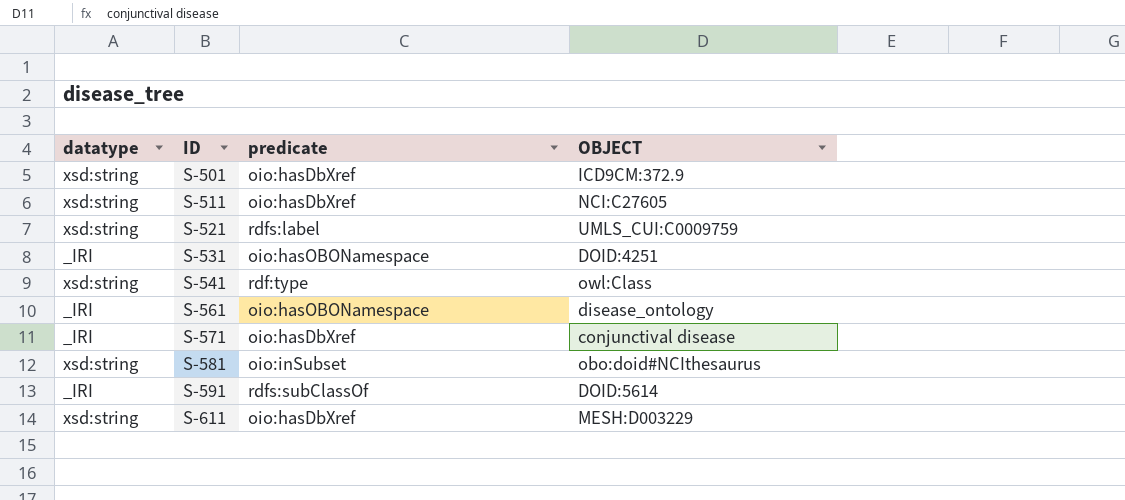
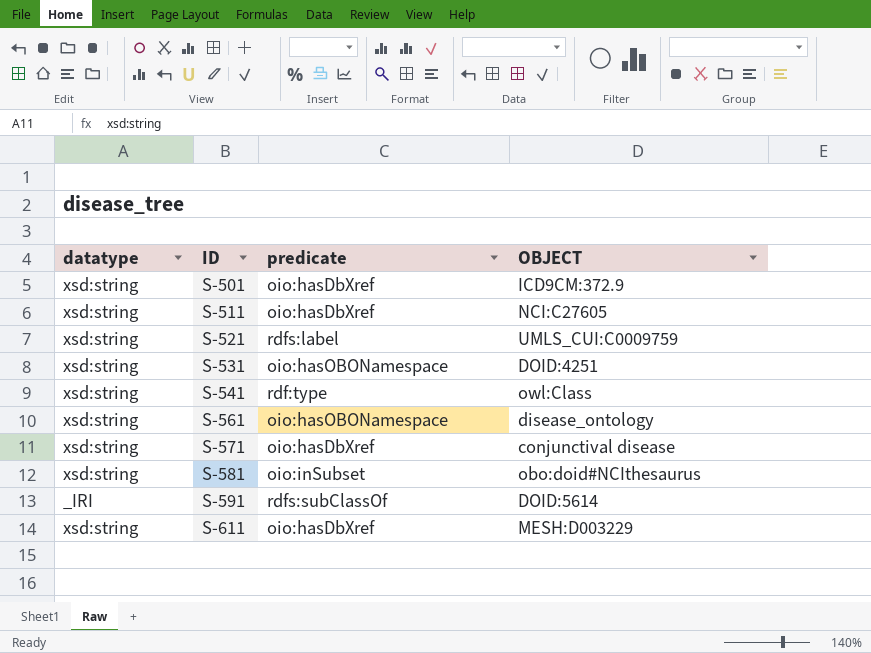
S-531 | datatype: _IRI -> xsd:string
S-561 | datatype: _IRI -> xsd:string
S-571 | datatype: _IRI -> xsd:string

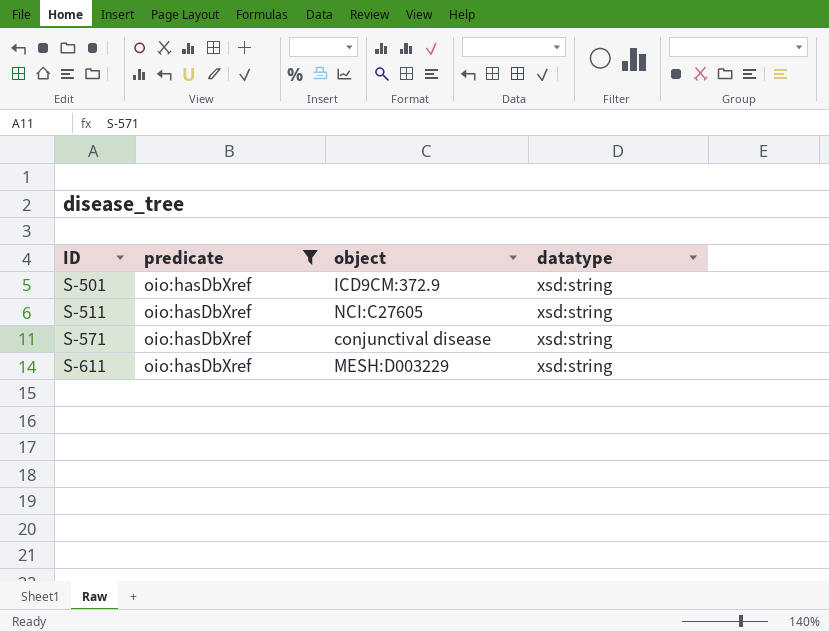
filter: none -> predicate = oio:hasDbXref
column name: OBJECT -> object
column datatype | position: 1 -> 4

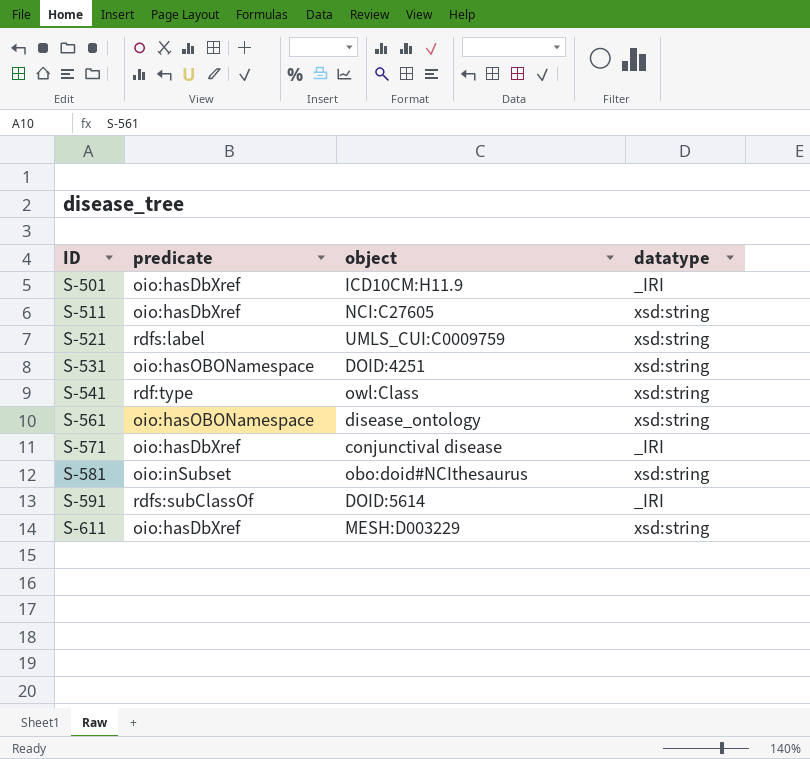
filter: predicate = oio:hasDbXref -> none
S-501 | object: ICD9CM:372.9 -> ICD10CM:H11.9
S-501 | datatype: xsd:string -> _IRI
S-571 | datatype: xsd:string -> _IRI

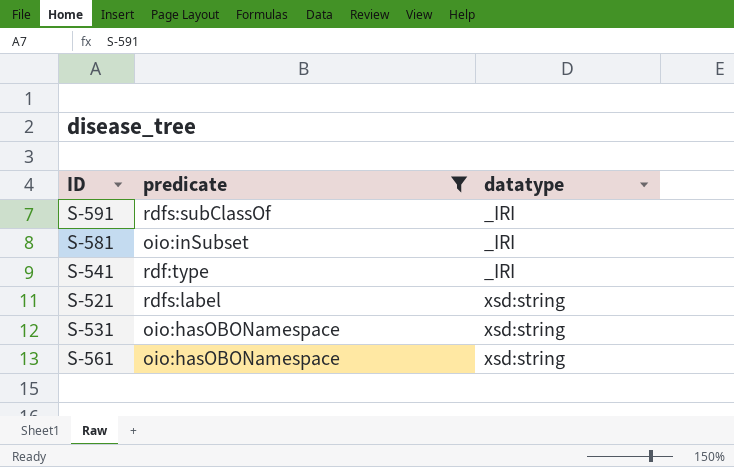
filter: none -> predicate != oio:hasDbXref
row order: ID ascending -> datatype ascending
column object | position: 3 -> none
S-581 | datatype: xsd:string -> _IRI
S-541 | datatype: xsd:string -> _IRI

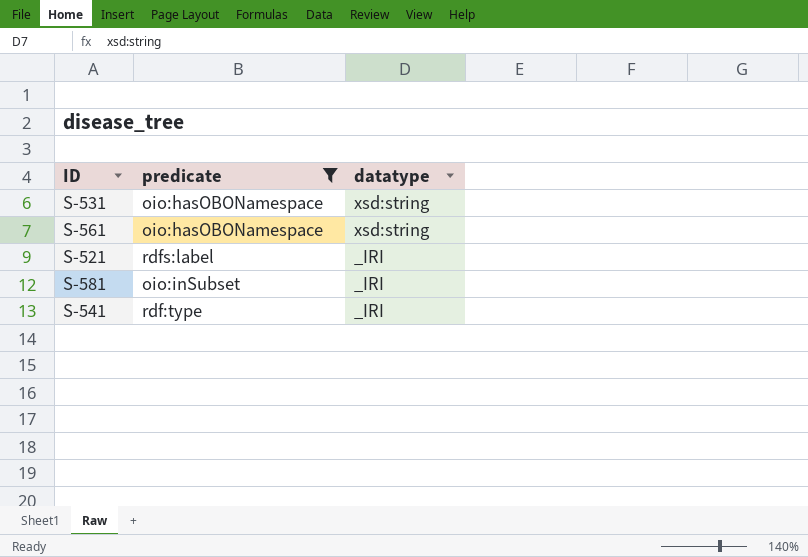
row order: datatype ascending -> datatype descending
row S-591: rdfs:subClassOf | _IRI -> none
S-521 | datatype: xsd:string -> _IRI

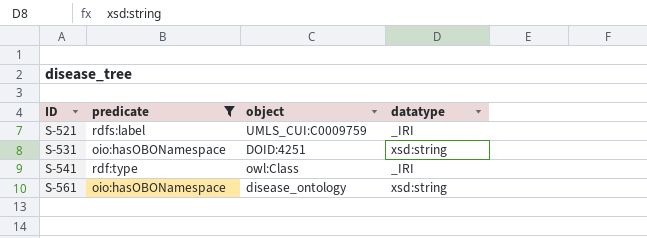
row order: datatype descending -> ID ascending
column object | position: none -> 3
row S-581: oio:inSubset | _IRI -> none

